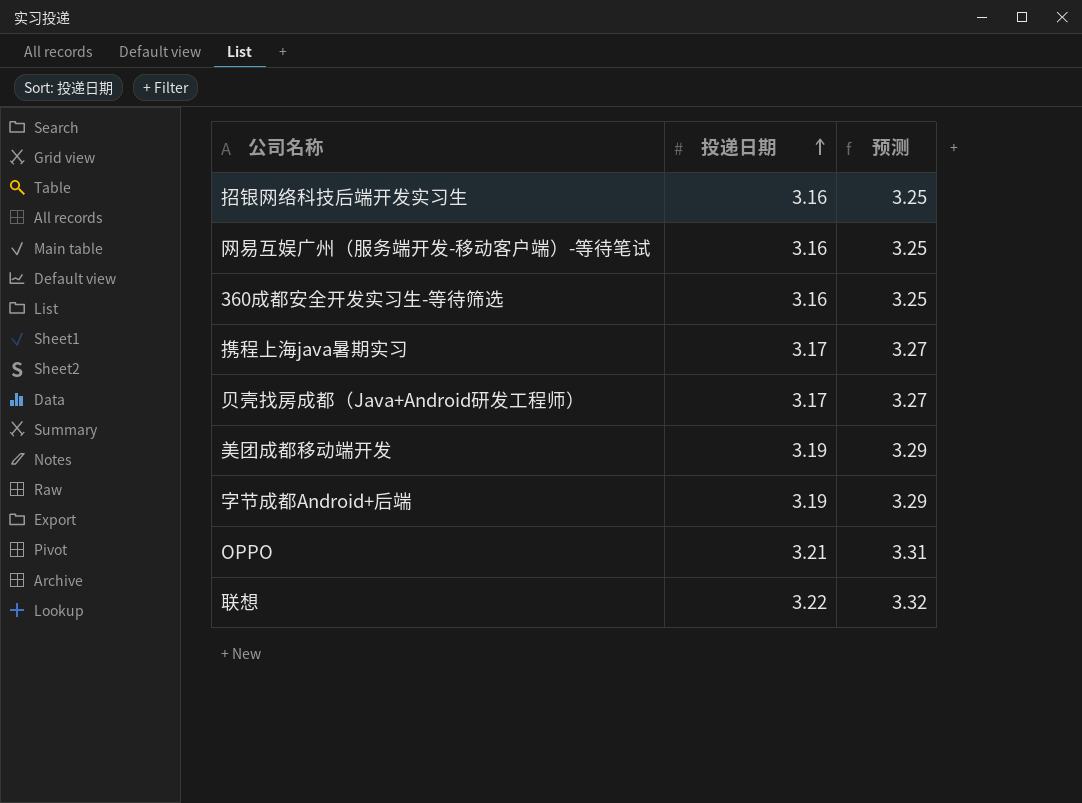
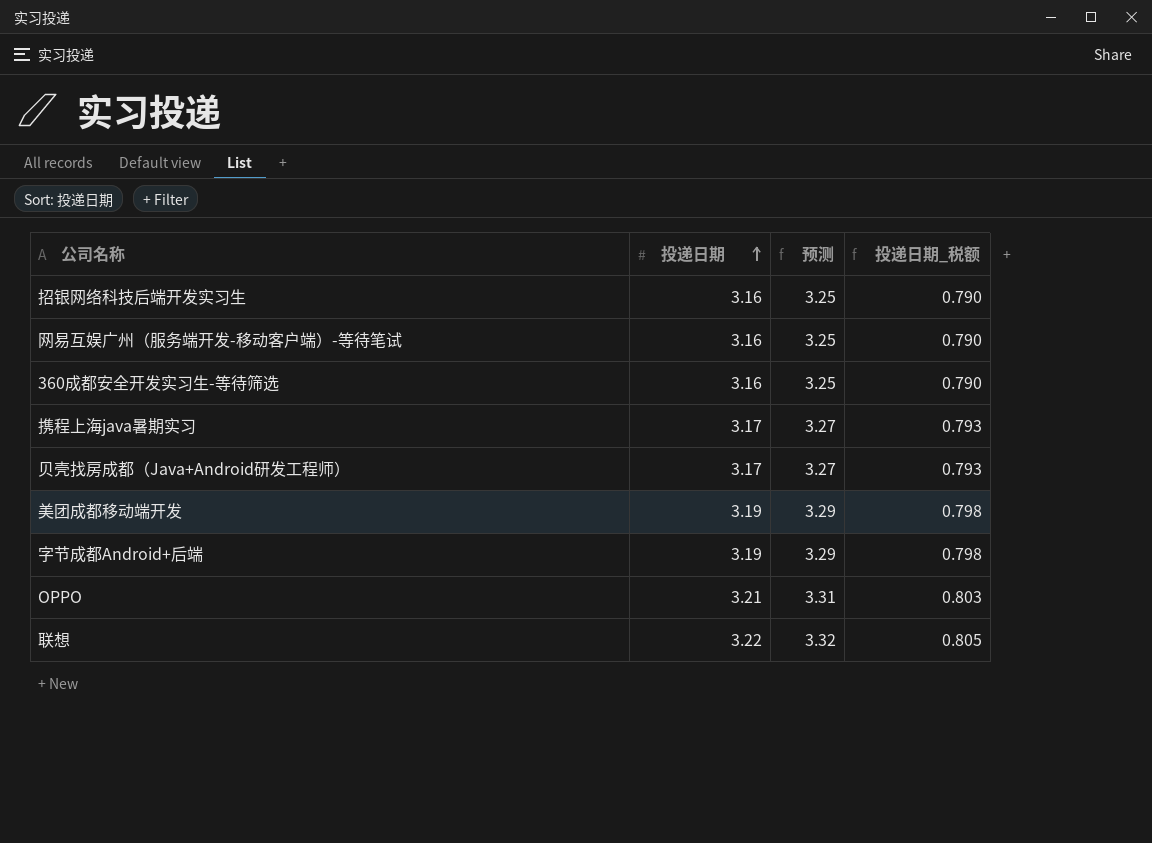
column 投递日期_税额 | formula: none -> [投递日期] * 0.25

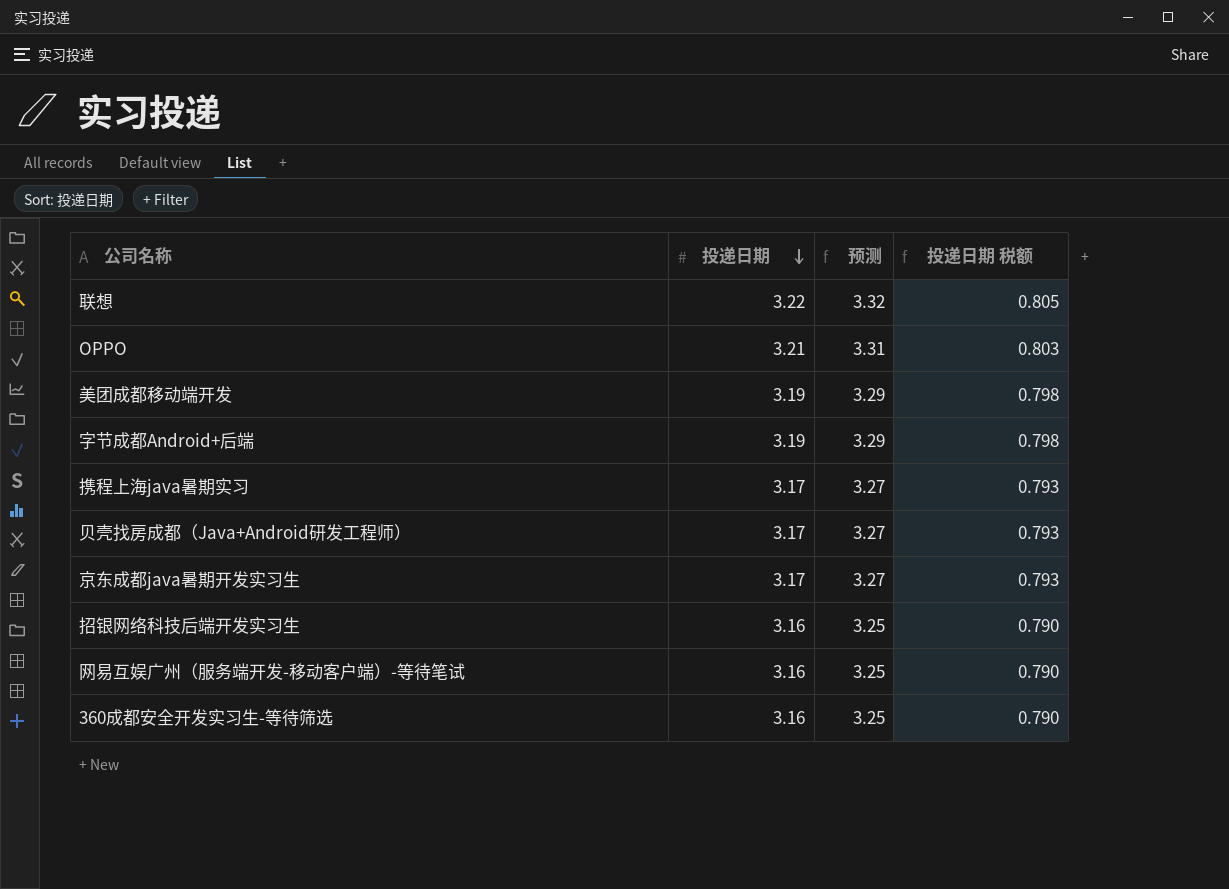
row order: 投递日期 ascending -> 投递日期 descending
column name: 投递日期_税额 -> 投递日期 税额
row 京东成都java暑期开发实习生: none -> 3.17 | 3.27 | 0.793

